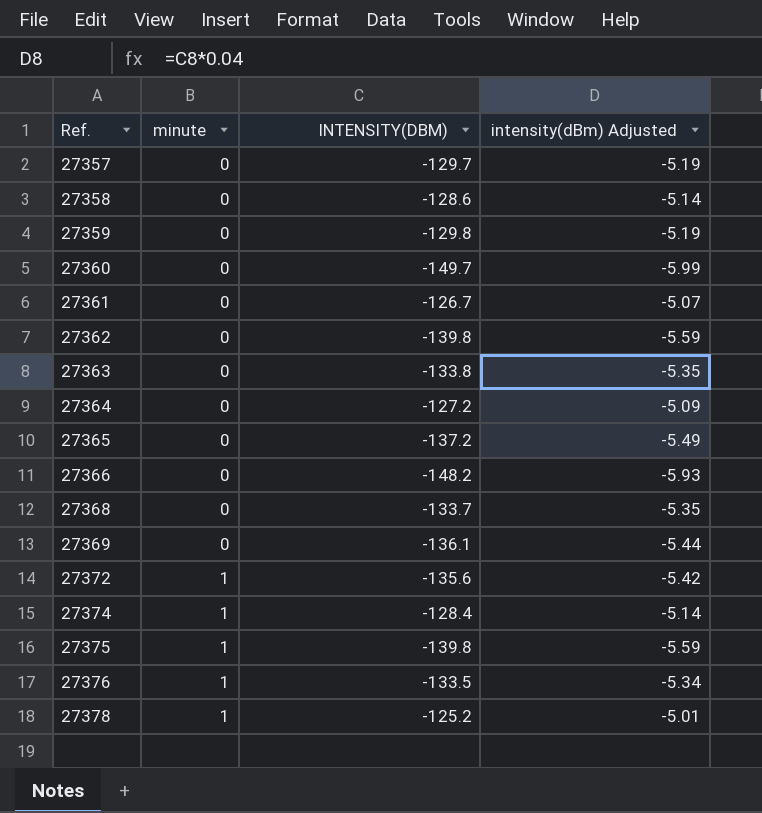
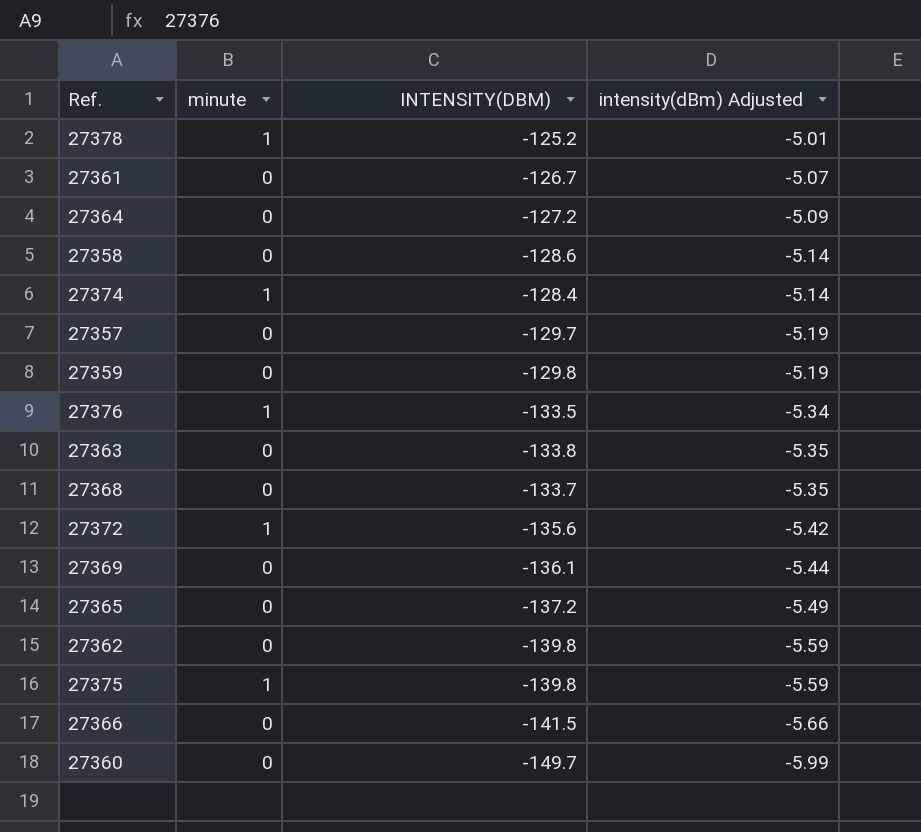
row order: Ref. ascending -> intensity(dBm) Adjusted descending
27366 | INTENSITY(DBM): -148.2 -> -141.5
27366 | intensity(dBm) Adjusted: -5.93 -> -5.66

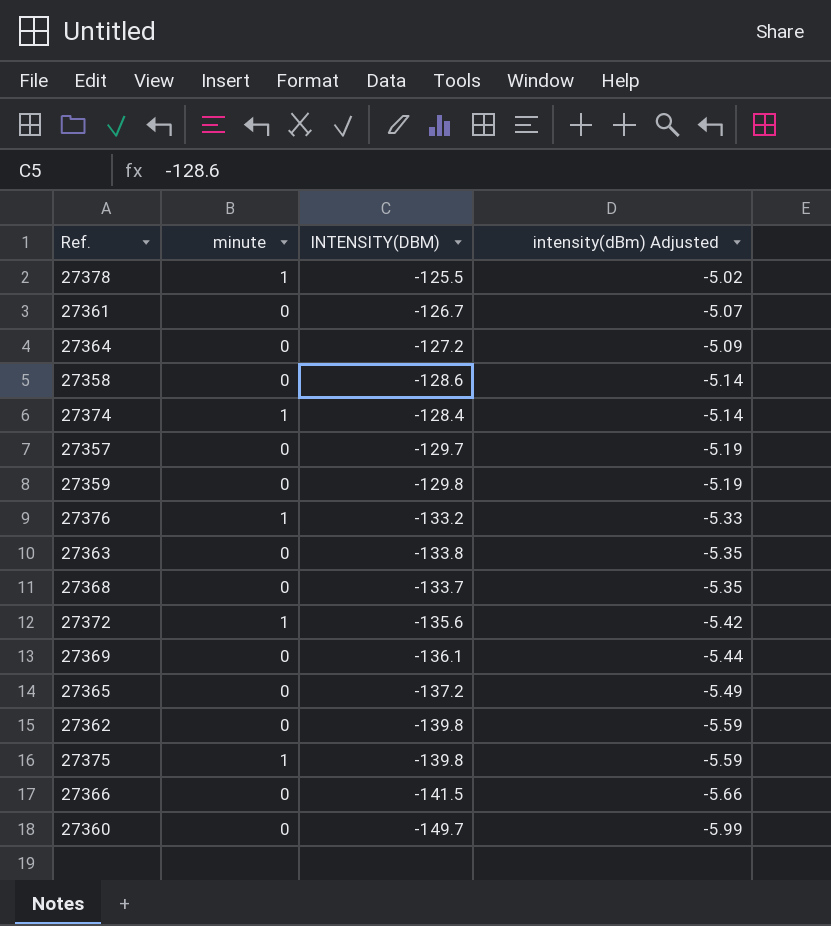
27378 | INTENSITY(DBM): -125.2 -> -125.5
27378 | intensity(dBm) Adjusted: -5.01 -> -5.02
27376 | INTENSITY(DBM): -133.5 -> -133.2
27376 | intensity(dBm) Adjusted: -5.34 -> -5.33

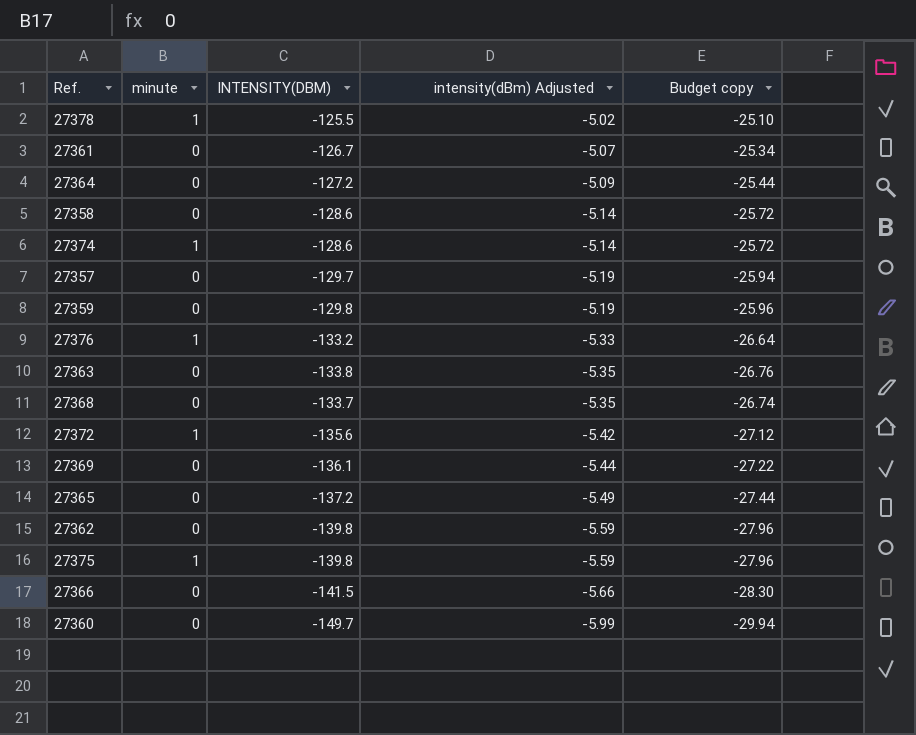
column Budget copy | formula: none -> [INTENSITY(DBM)] * 0.2
27374 | INTENSITY(DBM): -128.4 -> -128.6

